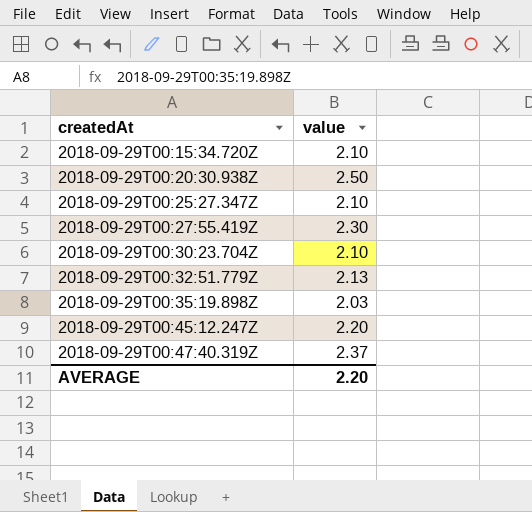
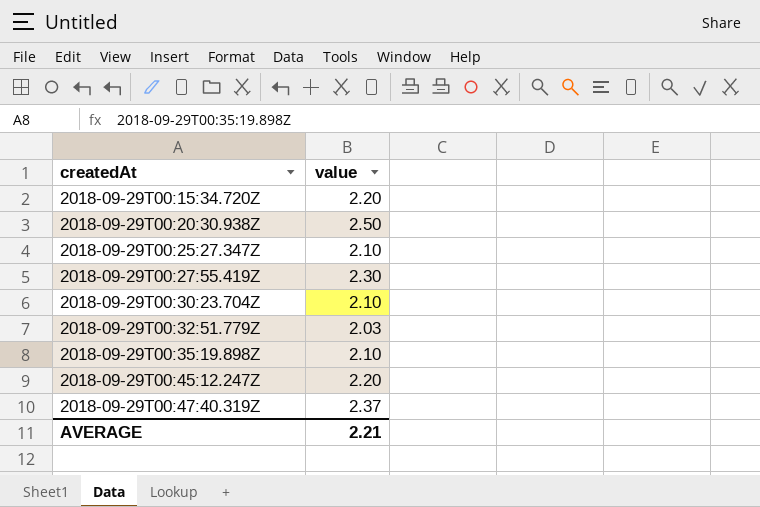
2018-09-29T00:15:34.720Z | value: 2.10 -> 2.20
2018-09-29T00:32:51.779Z | value: 2.13 -> 2.03
2018-09-29T00:35:19.898Z | value: 2.03 -> 2.10
AVERAGE | value: 2.20 -> 2.21

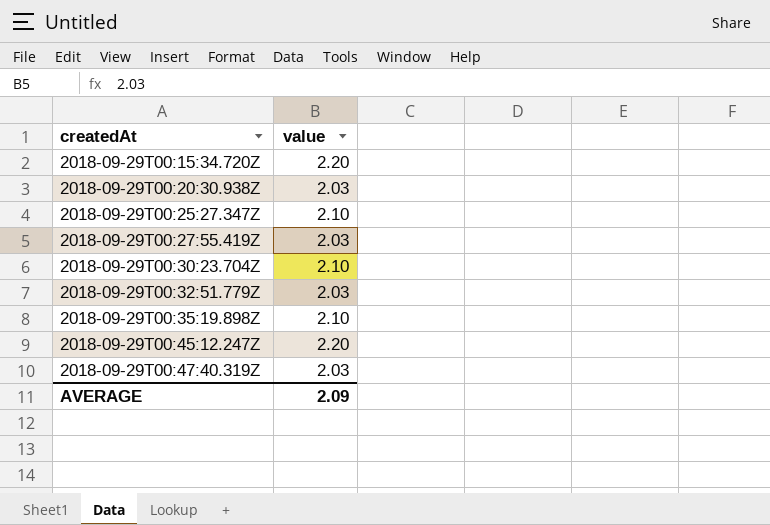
2018-09-29T00:20:30.938Z | value: 2.50 -> 2.03
2018-09-29T00:27:55.419Z | value: 2.30 -> 2.03
2018-09-29T00:47:40.319Z | value: 2.37 -> 2.03
AVERAGE | value: 2.21 -> 2.09

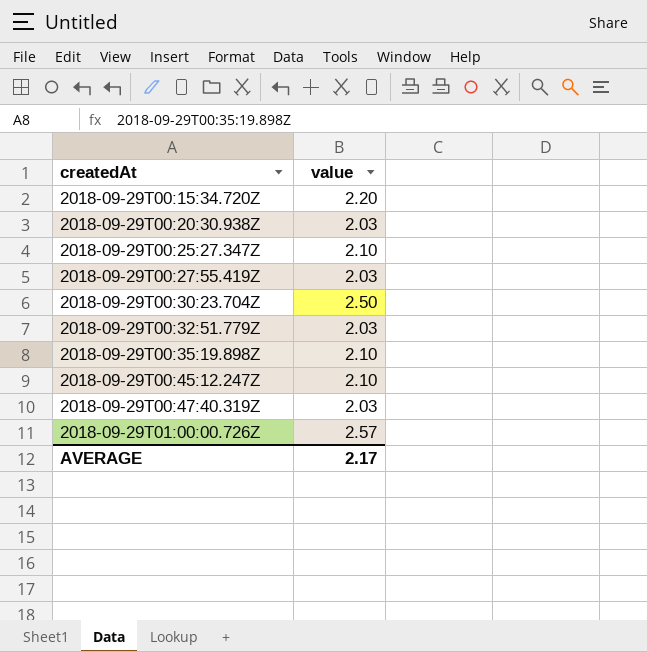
2018-09-29T00:30:23.704Z | value: 2.10 -> 2.50
2018-09-29T00:45:12.247Z | value: 2.20 -> 2.10
row 2018-09-29T01:00:00.726Z: none -> 2.57
AVERAGE | value: 2.09 -> 2.17

